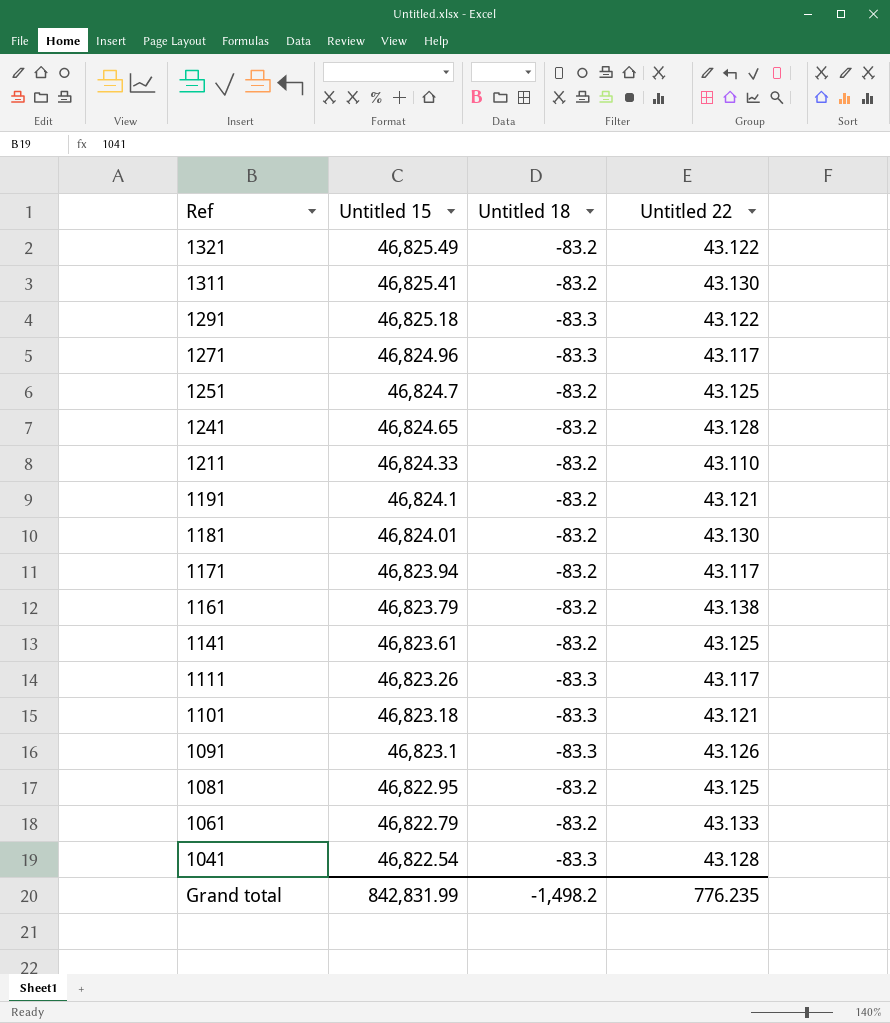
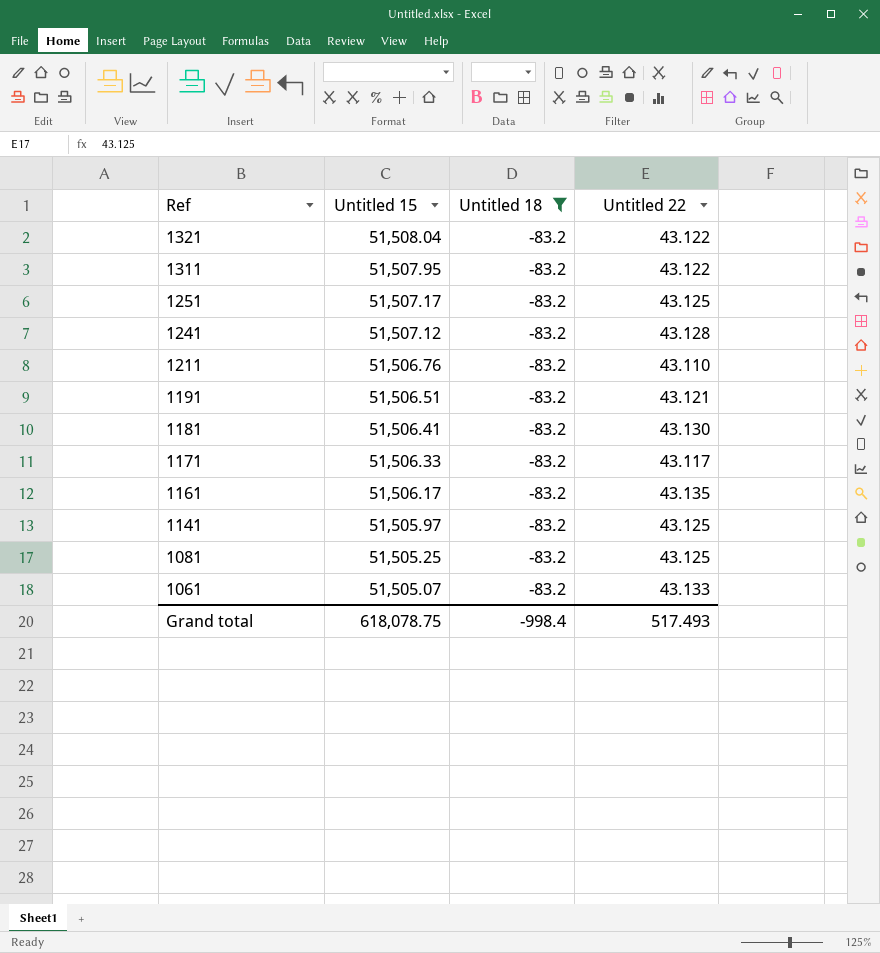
filter: none -> Untitled 18 = -83.2
1321 | Untitled 15: 46,825.49 -> 51,508.04
1311 | Untitled 15: 46,825.41 -> 51,507.95
1311 | Untitled 22: 43.130 -> 43.122
1251 | Untitled 15: 46,824.7 -> 51,507.17
1241 | Untitled 15: 46,824.65 -> 51,507.12
1211 | Untitled 15: 46,824.33 -> 51,506.76
1191 | Untitled 15: 46,824.1 -> 51,506.51
1181 | Untitled 15: 46,824.01 -> 51,506.41
1171 | Untitled 15: 46,823.94 -> 51,506.33
1161 | Untitled 15: 46,823.79 -> 51,506.17
1161 | Untitled 22: 43.138 -> 43.135
1141 | Untitled 15: 46,823.61 -> 51,505.97
1081 | Untitled 15: 46,822.95 -> 51,505.25
1061 | Untitled 15: 46,822.79 -> 51,505.07
Grand total | Untitled 15: 842,831.99 -> 618,078.75
Grand total | Untitled 18: -1,498.2 -> -998.4
Grand total | Untitled 22: 776.235 -> 517.493

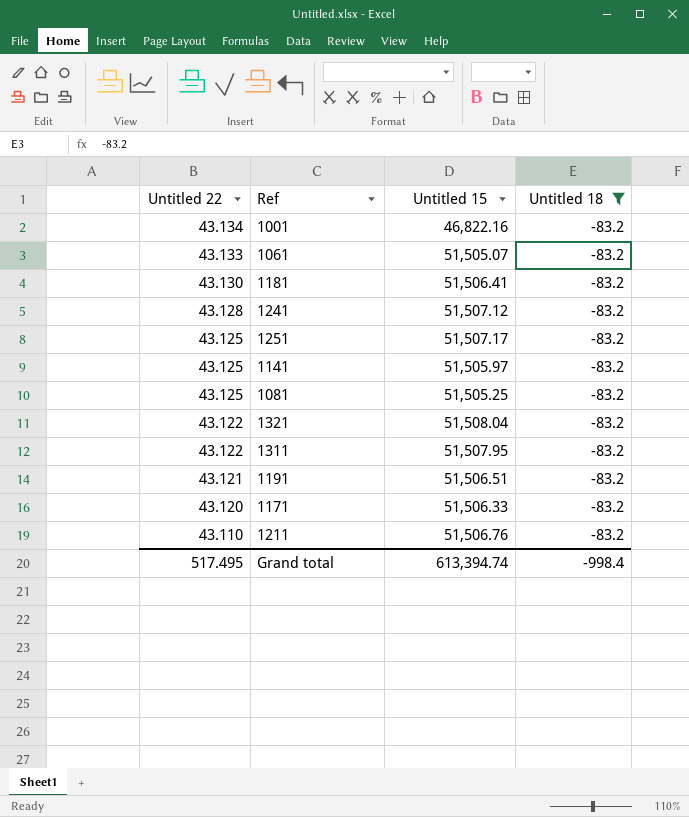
row order: Ref descending -> Untitled 22 descending
column Untitled 22 | position: 4 -> 1
row 1161: 51,506.17 | -83.2 | 43.135 -> none
row 1001: none -> 43.134 | 46,822.16 | -83.2
1171 | Untitled 22: 43.117 -> 43.120
Grand total | Untitled 22: 517.493 -> 517.495
Grand total | Untitled 15: 618,078.75 -> 613,394.74

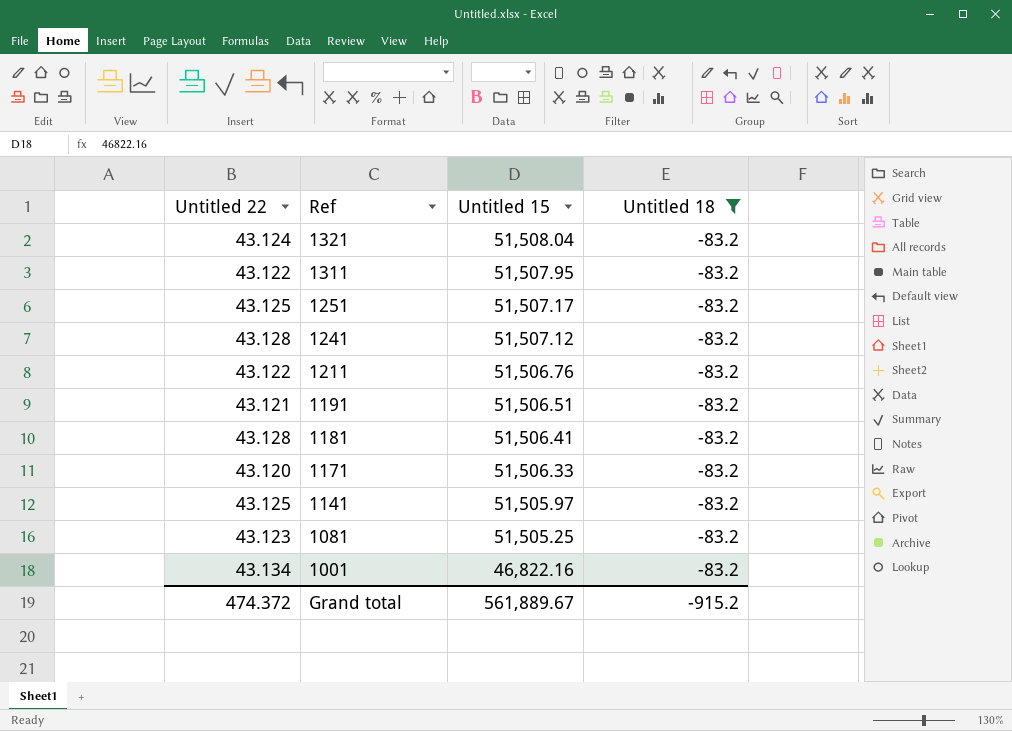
row order: Untitled 22 descending -> Ref descending
row 1061: 43.133 | 51,505.07 | -83.2 -> none
1321 | Untitled 22: 43.122 -> 43.124
1211 | Untitled 22: 43.110 -> 43.122
1181 | Untitled 22: 43.130 -> 43.128
1081 | Untitled 22: 43.125 -> 43.123
Grand total | Untitled 22: 517.495 -> 474.372
Grand total | Untitled 15: 613,394.74 -> 561,889.67
Grand total | Untitled 18: -998.4 -> -915.2

